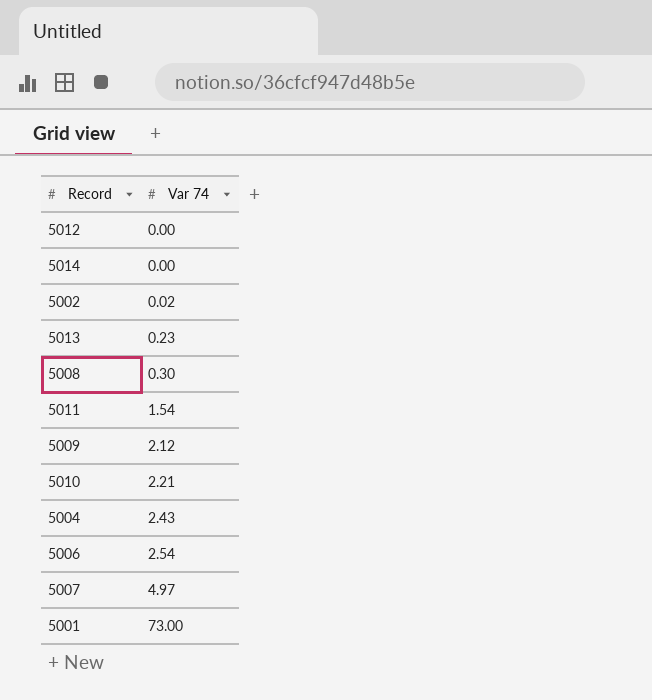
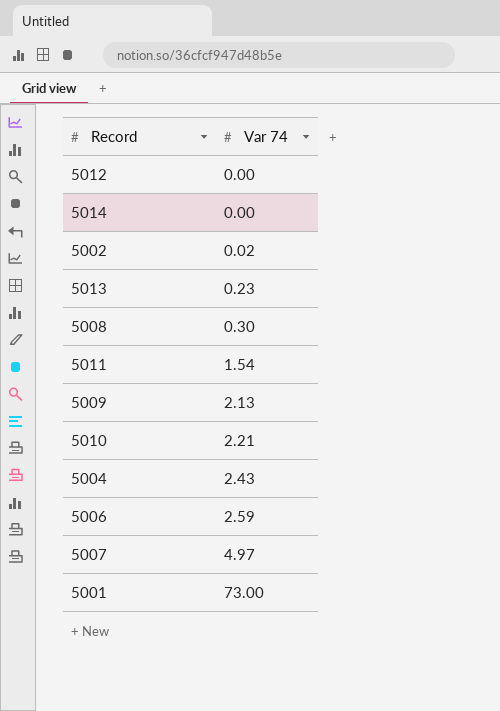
5009 | Var 74: 2.12 -> 2.13
5006 | Var 74: 2.54 -> 2.59

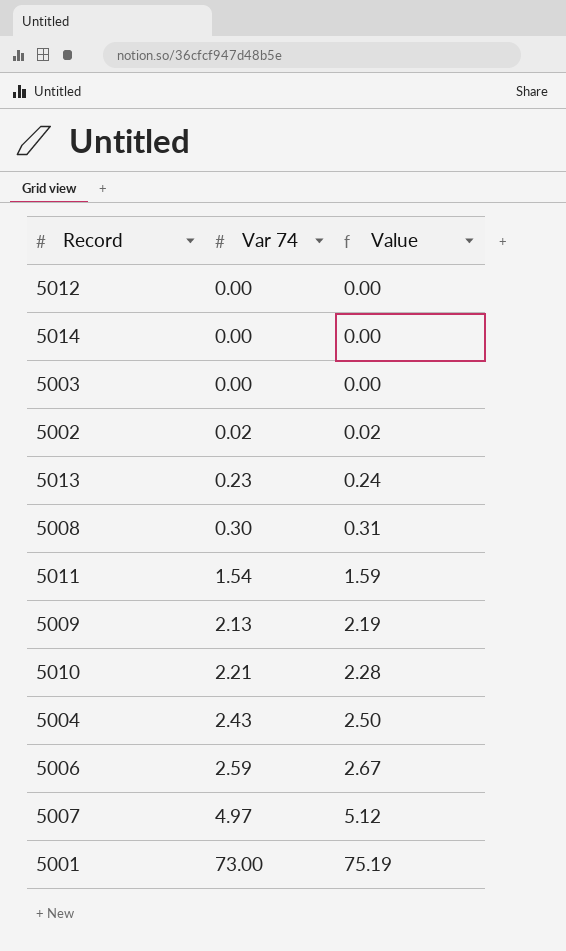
column Value | formula: none -> [Var 74] * 1.03
row 5003: none -> 0.00 | 0.00

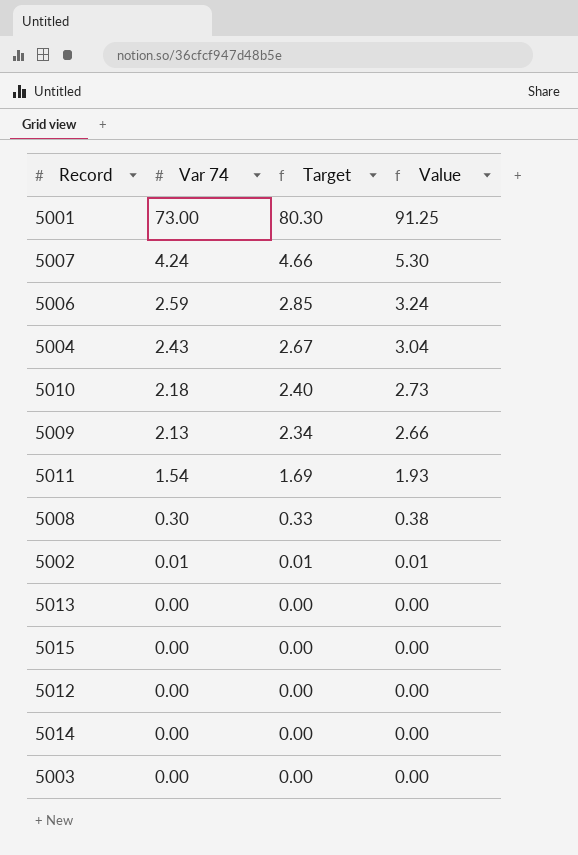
row order: Var 74 ascending -> Var 74 descending
column Target | formula: none -> [Var 74] * 1.1
column Value | formula: [Var 74] * 1.03 -> [Var 74] * 1.25
5007 | Var 74: 4.97 -> 4.24
5010 | Var 74: 2.21 -> 2.18
5002 | Var 74: 0.02 -> 0.01
5013 | Var 74: 0.23 -> 0.00
row 5015: none -> 0.00 | 0.00 | 0.00

